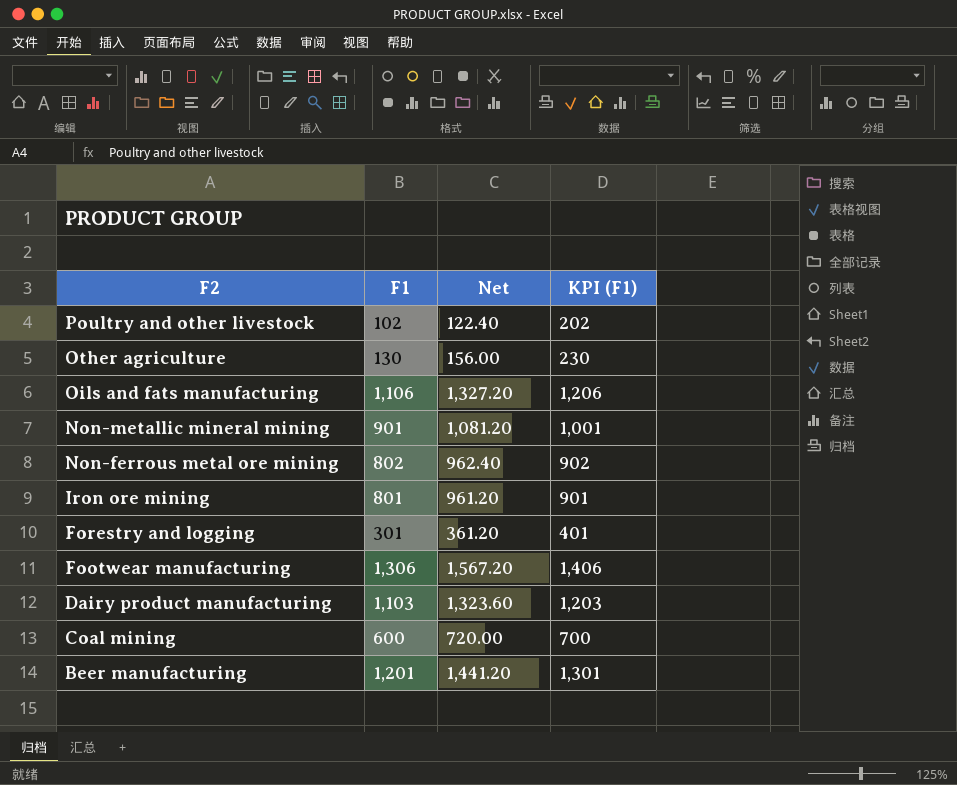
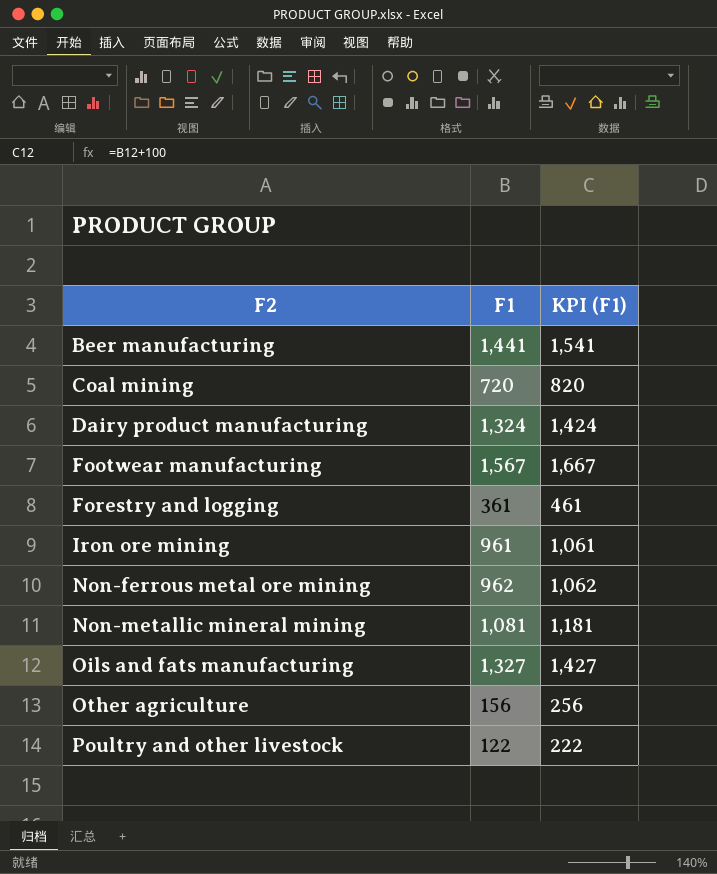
row order: F2 descending -> F2 ascending
column Net | formula: [F1] * 1.2 -> none
Beer manufacturing | F1: 1,201 -> 1,441
Beer manufacturing | KPI (F1): 1,301 -> 1,541
Coal mining | F1: 600 -> 720
Coal mining | KPI (F1): 700 -> 820
Dairy product manufacturing | F1: 1,103 -> 1,324
Dairy product manufacturing | KPI (F1): 1,203 -> 1,424
Footwear manufacturing | F1: 1,306 -> 1,567
Footwear manufacturing | KPI (F1): 1,406 -> 1,667
Forestry and logging | F1: 301 -> 361
Forestry and logging | KPI (F1): 401 -> 461
Iron ore mining | F1: 801 -> 961
Iron ore mining | KPI (F1): 901 -> 1,061
Non-ferrous metal ore mining | F1: 802 -> 962
Non-ferrous metal ore mining | KPI (F1): 902 -> 1,062
Non-metallic mineral mining | F1: 901 -> 1,081
Non-metallic mineral mining | KPI (F1): 1,001 -> 1,181
Oils and fats manufacturing | F1: 1,106 -> 1,327
Oils and fats manufacturing | KPI (F1): 1,206 -> 1,427
Other agriculture | F1: 130 -> 156
Other agriculture | KPI (F1): 230 -> 256
Poultry and other livestock | F1: 102 -> 122
Poultry and other livestock | KPI (F1): 202 -> 222

